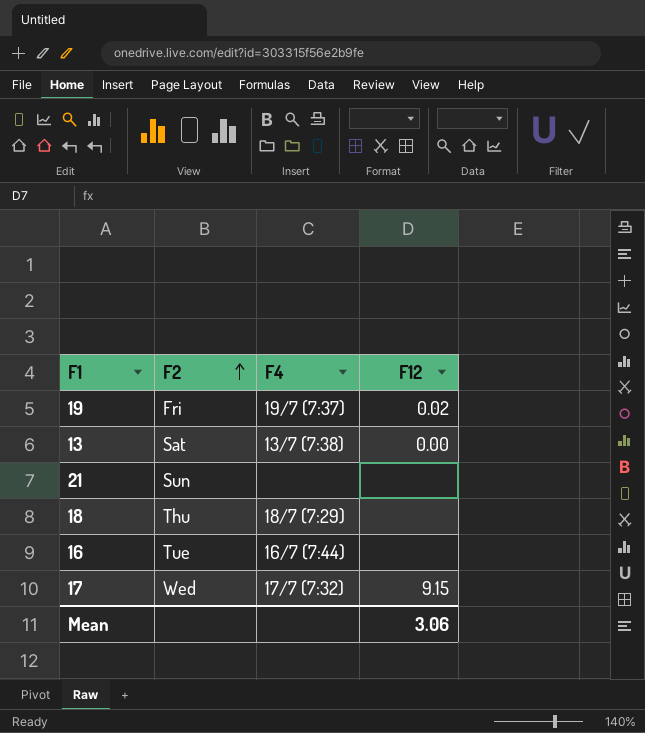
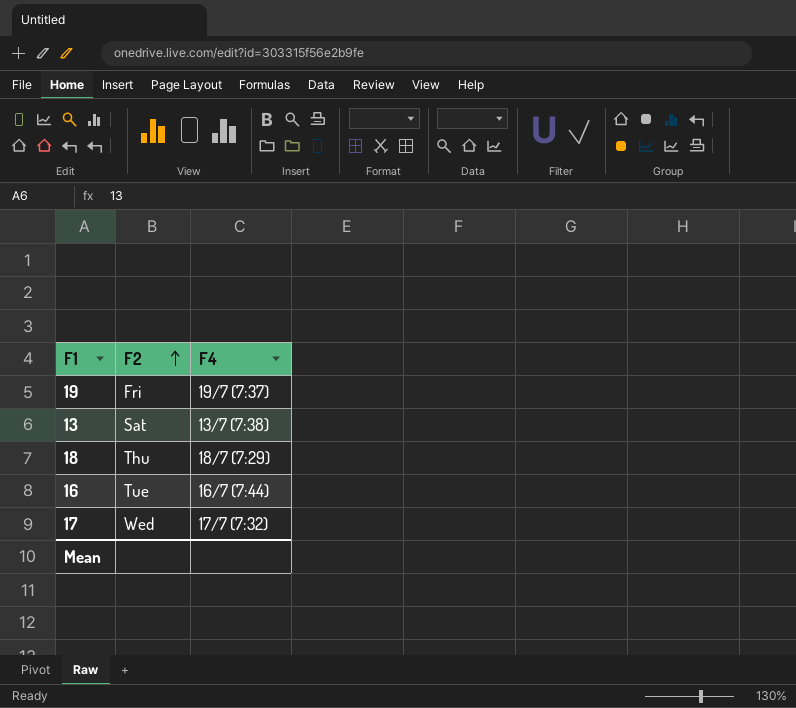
column F12 | position: 4 -> none
row 21: Sun | none | none -> none

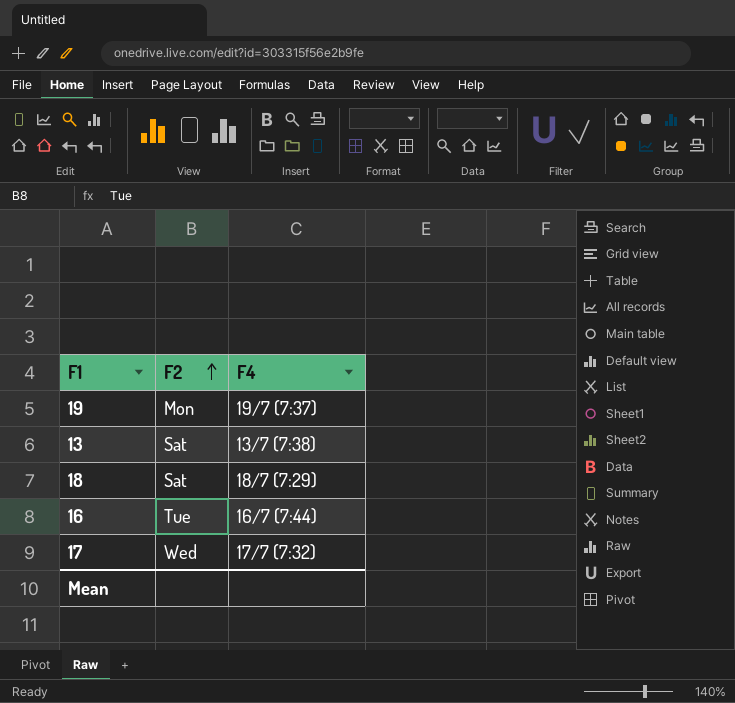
19 | F2: Fri -> Mon
18 | F2: Thu -> Sat

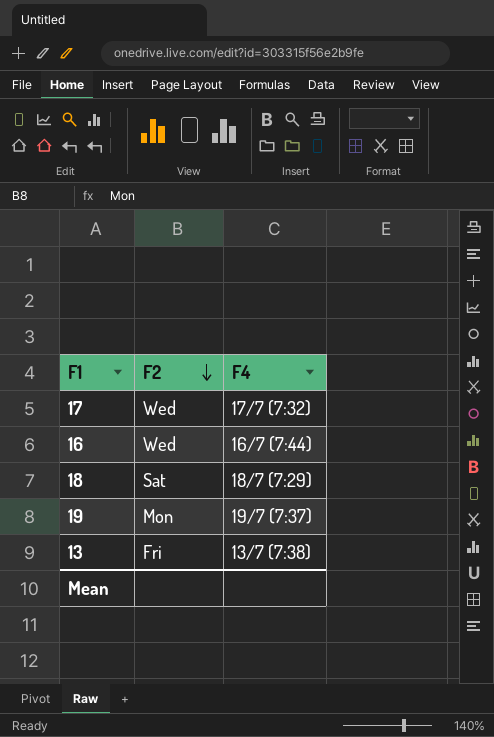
row order: F2 ascending -> F2 descending
16 | F2: Tue -> Wed
13 | F2: Sat -> Fri

